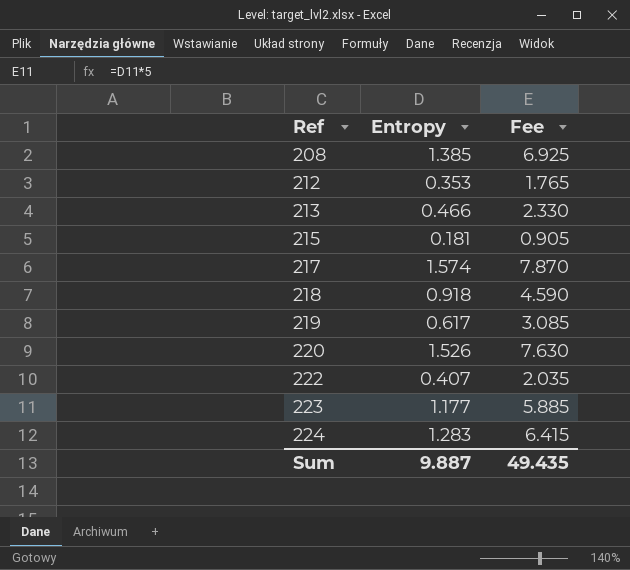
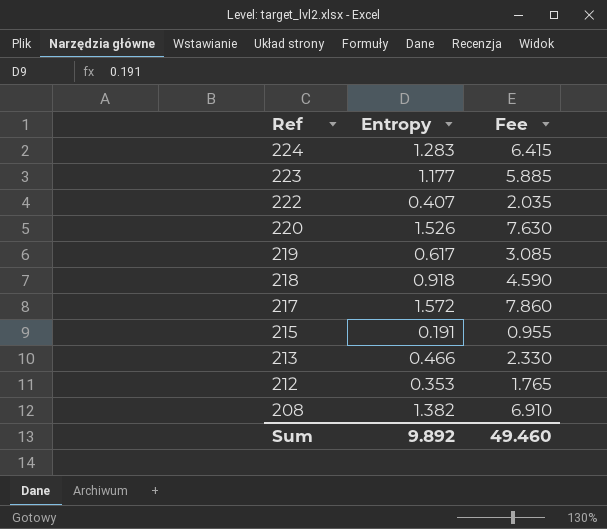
row order: Ref ascending -> Ref descending
217 | Entropy: 1.574 -> 1.572
217 | Fee: 7.870 -> 7.860
215 | Entropy: 0.181 -> 0.191
215 | Fee: 0.905 -> 0.955
208 | Entropy: 1.385 -> 1.382
208 | Fee: 6.925 -> 6.910
Sum | Entropy: 9.887 -> 9.892
Sum | Fee: 49.435 -> 49.460

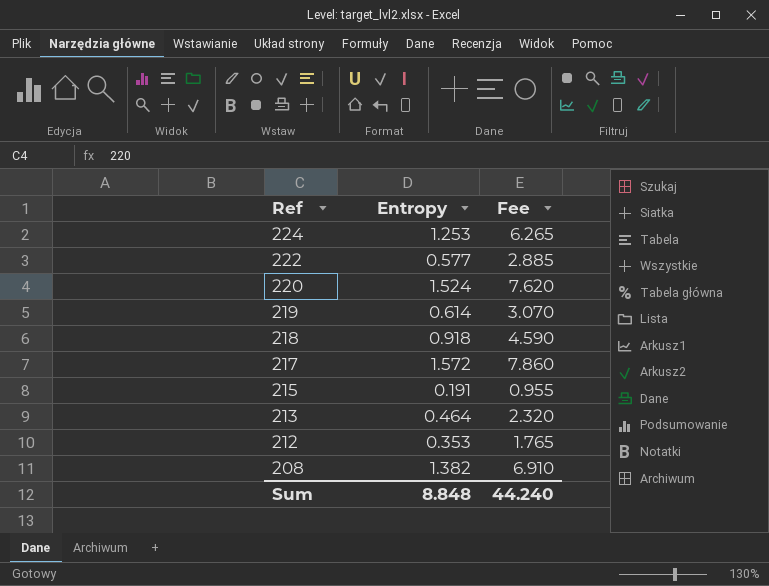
row 223: 1.177 | 5.885 -> none
224 | Entropy: 1.283 -> 1.253
224 | Fee: 6.415 -> 6.265
222 | Entropy: 0.407 -> 0.577
222 | Fee: 2.035 -> 2.885
220 | Entropy: 1.526 -> 1.524
220 | Fee: 7.630 -> 7.620
219 | Entropy: 0.617 -> 0.614
219 | Fee: 3.085 -> 3.070
213 | Entropy: 0.466 -> 0.464
213 | Fee: 2.330 -> 2.320
Sum | Entropy: 9.892 -> 8.848
Sum | Fee: 49.460 -> 44.240

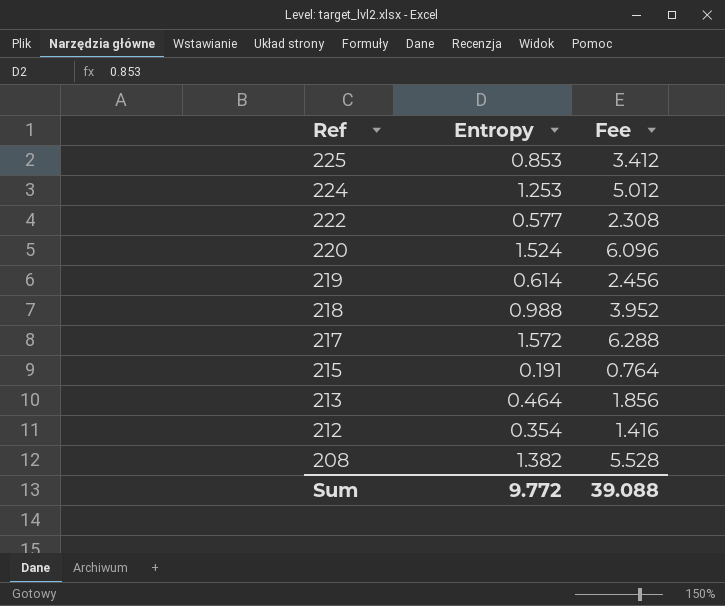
column Fee | formula: [Entropy] * 5 -> [Entropy] * 4
row 225: none -> 0.853 | 3.412
218 | Entropy: 0.918 -> 0.988
212 | Entropy: 0.353 -> 0.354
Sum | Entropy: 8.848 -> 9.772
Sum | Fee: 44.240 -> 39.088

